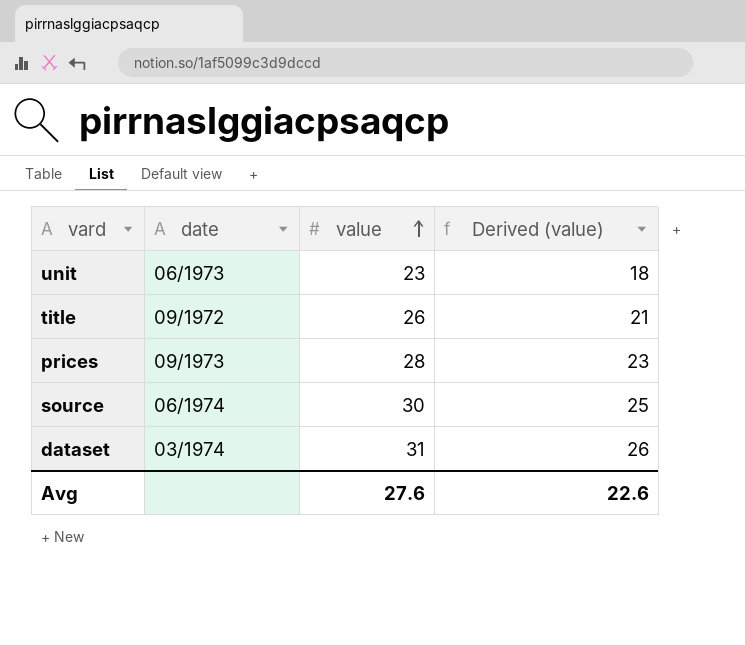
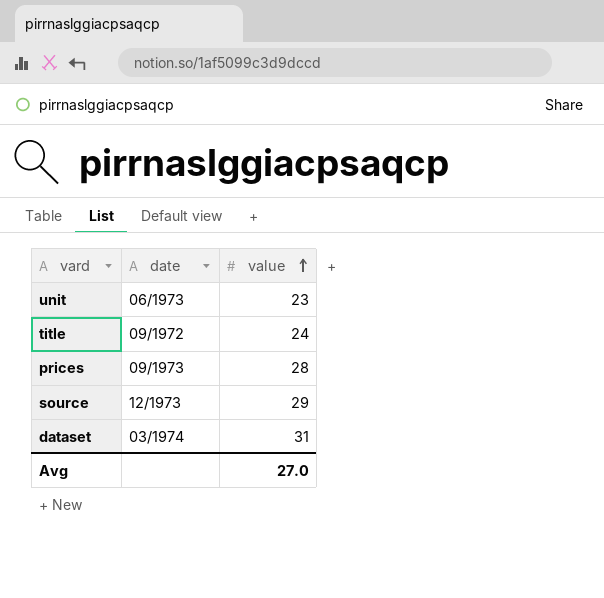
column Derived (value) | formula: [value] - 5 -> none
title | value: 26 -> 24
source | date: 06/1974 -> 12/1973
source | value: 30 -> 29
Avg | value: 27.6 -> 27.0

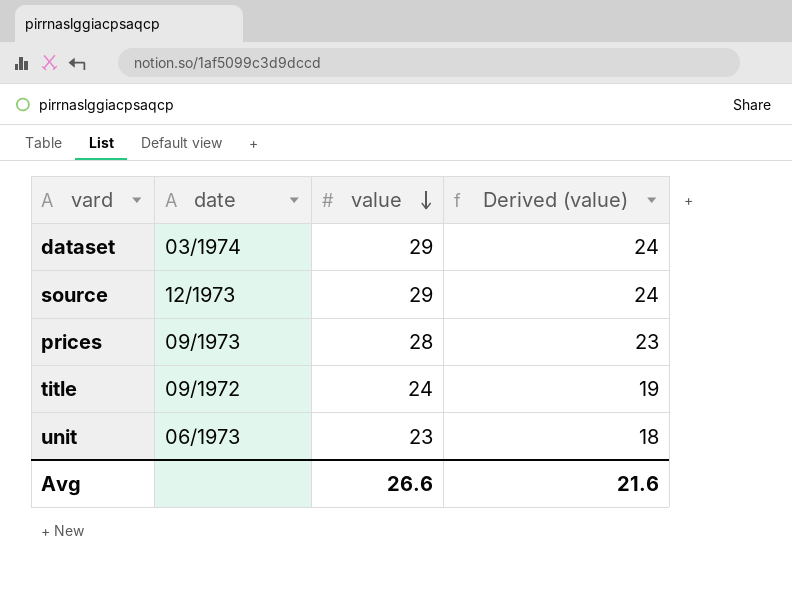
row order: value ascending -> value descending
column Derived (value) | formula: none -> [value] - 5
dataset | value: 31 -> 29
Avg | value: 27.0 -> 26.6

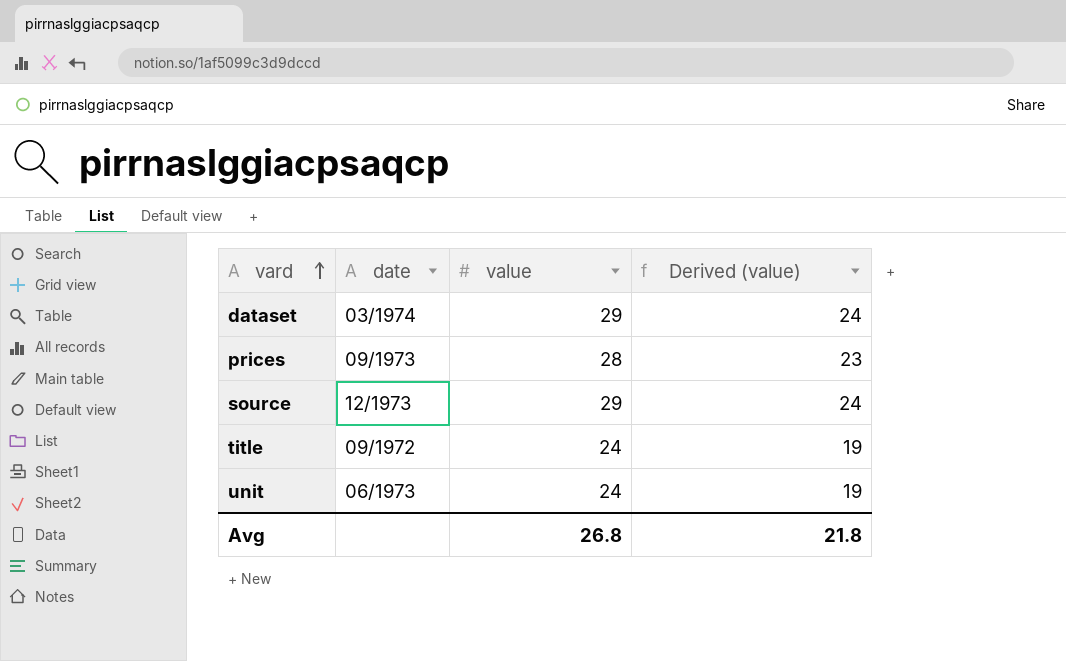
row order: value descending -> vard ascending
unit | value: 23 -> 24
unit | Derived (value): 18 -> 19
Avg | value: 26.6 -> 26.8
Avg | Derived (value): 21.6 -> 21.8

